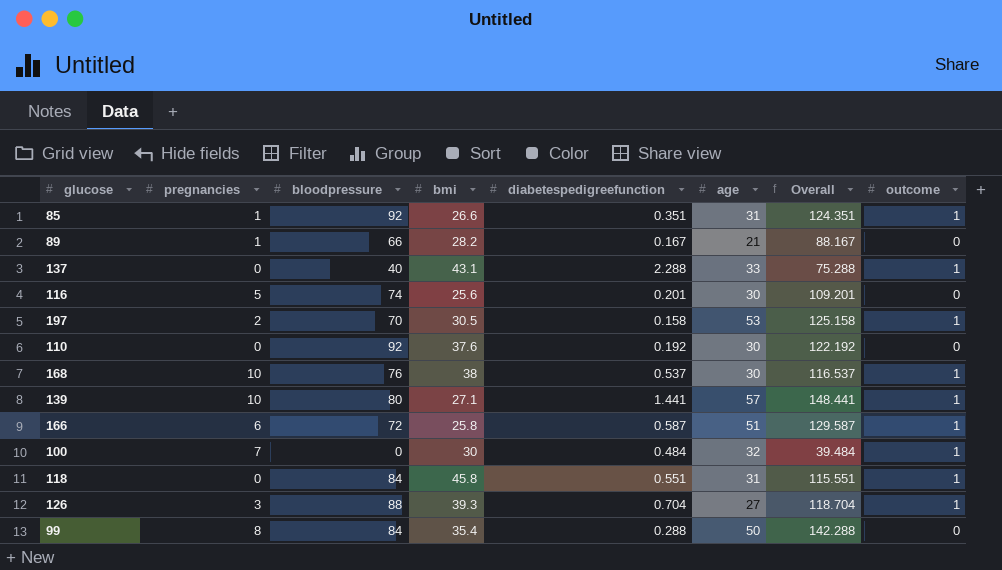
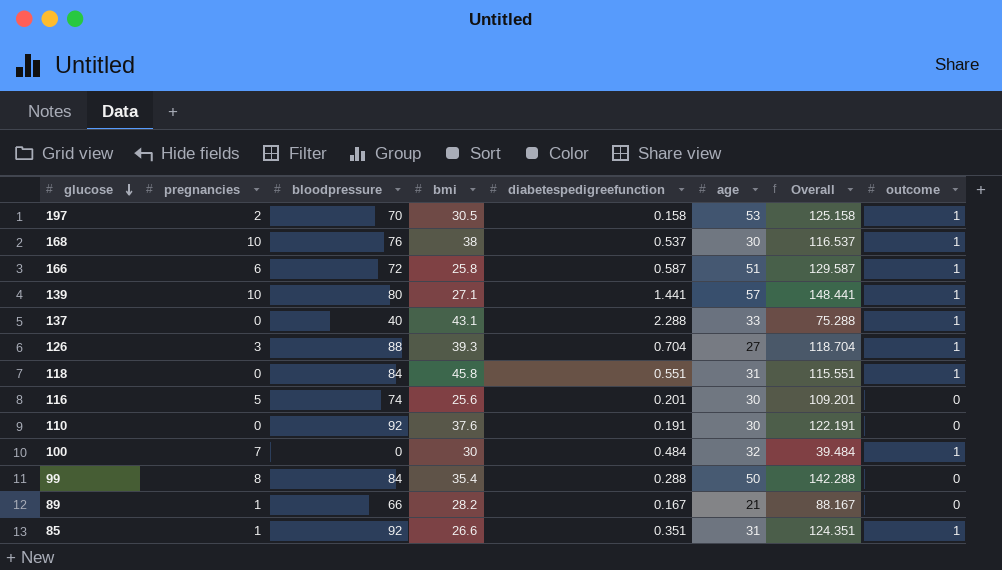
row order: none -> glucose descending
110 | diabetespedigreefunction: 0.192 -> 0.191
110 | Overall: 122.192 -> 122.191

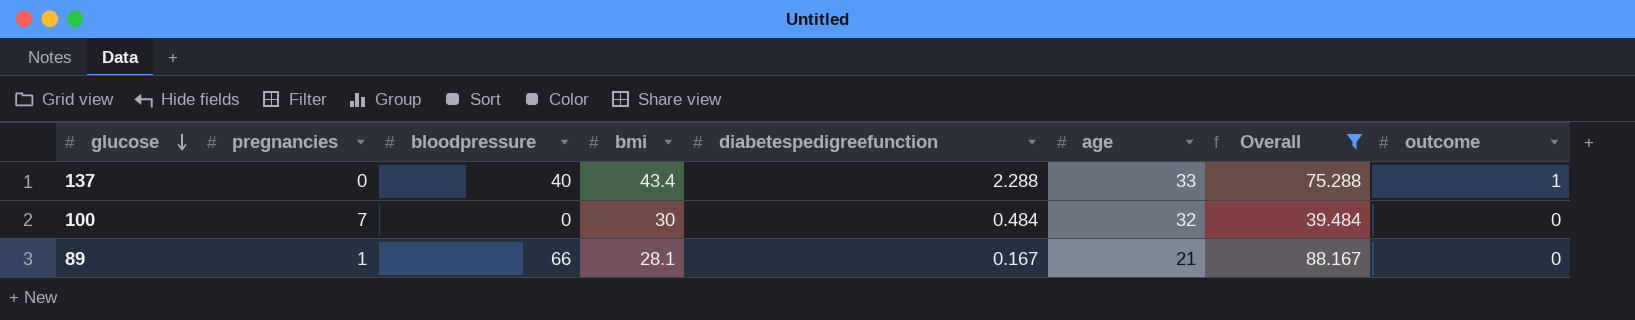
filter: none -> Overall <= 88.167
137 | bmi: 43.1 -> 43.4
100 | outcome: 1 -> 0
89 | bmi: 28.2 -> 28.1

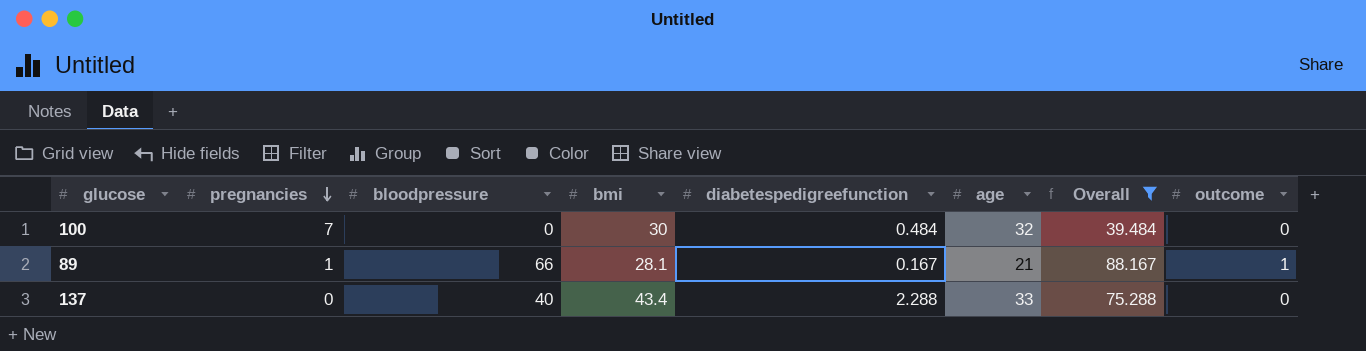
row order: glucose descending -> pregnancies descending
89 | outcome: 0 -> 1
137 | outcome: 1 -> 0

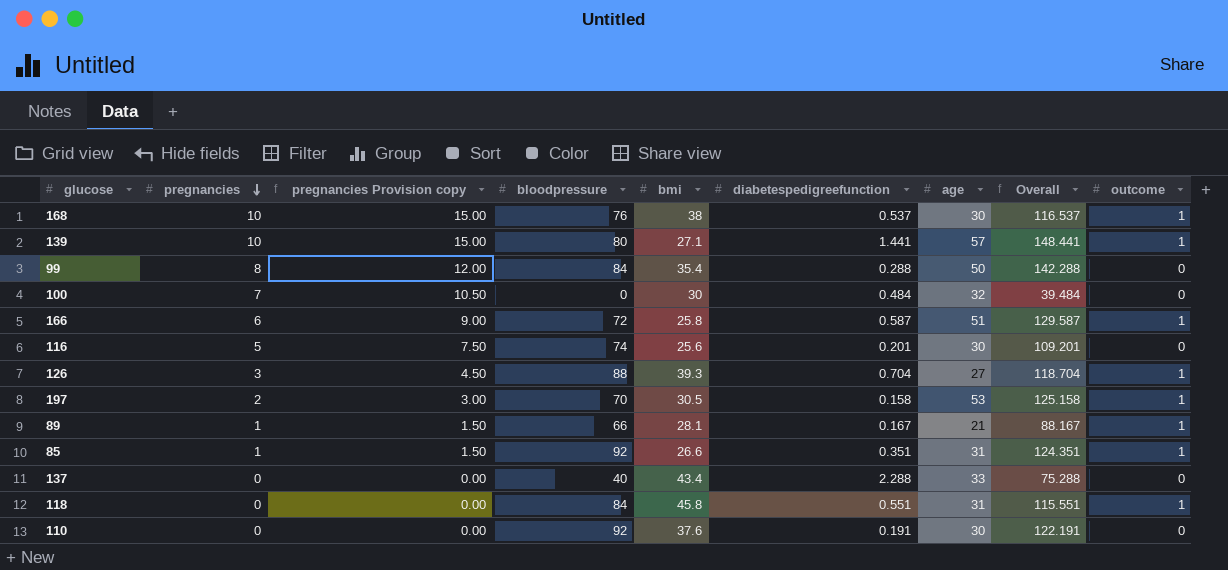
filter: Overall <= 88.167 -> none
column pregnancies Provision copy | formula: none -> [pregnancies] * 1.5

